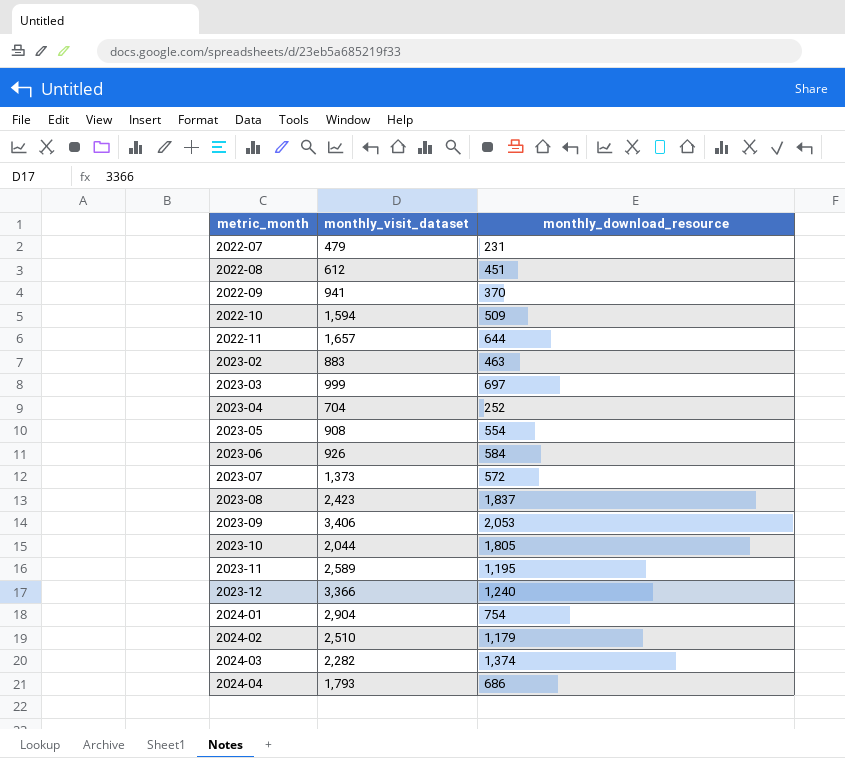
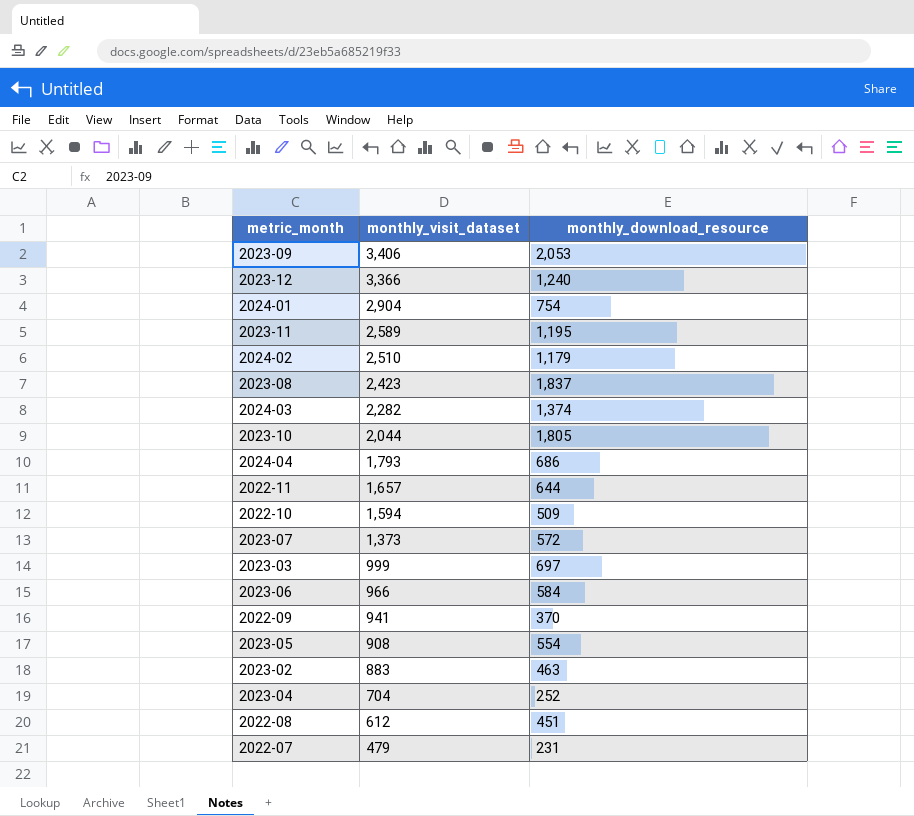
row order: metric_month ascending -> monthly_visit_dataset descending
2023-06 | monthly_visit_dataset: 926 -> 966

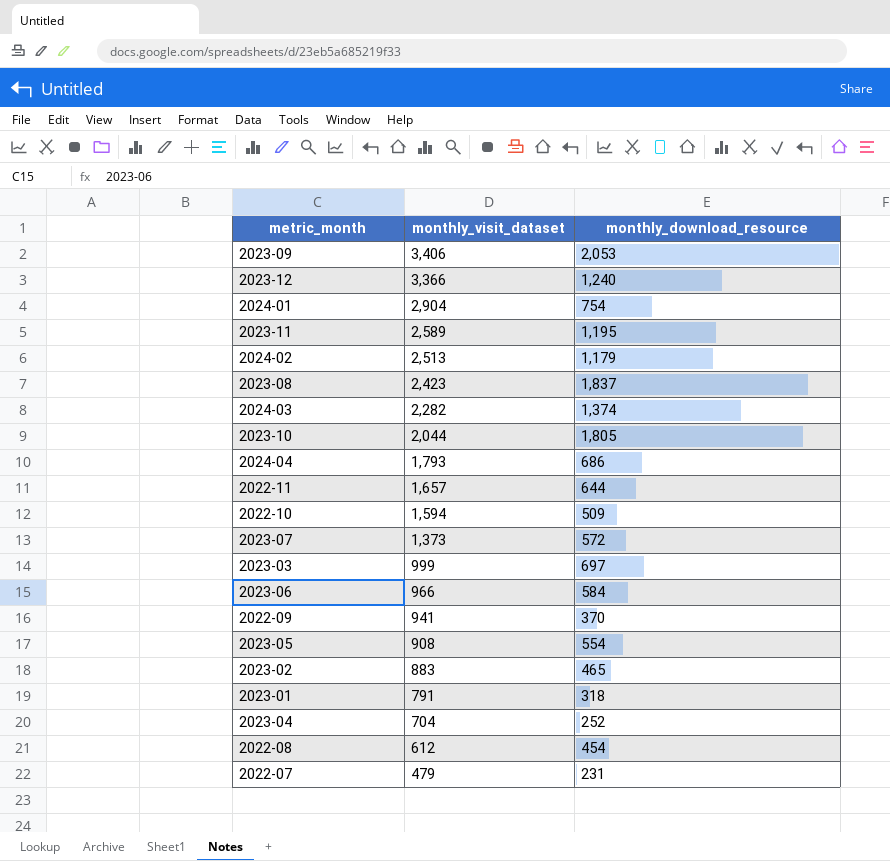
2024-02 | monthly_visit_dataset: 2,510 -> 2,513
2023-02 | monthly_download_resource: 463 -> 465
row 2023-01: none -> 791 | 318
2022-08 | monthly_download_resource: 451 -> 454

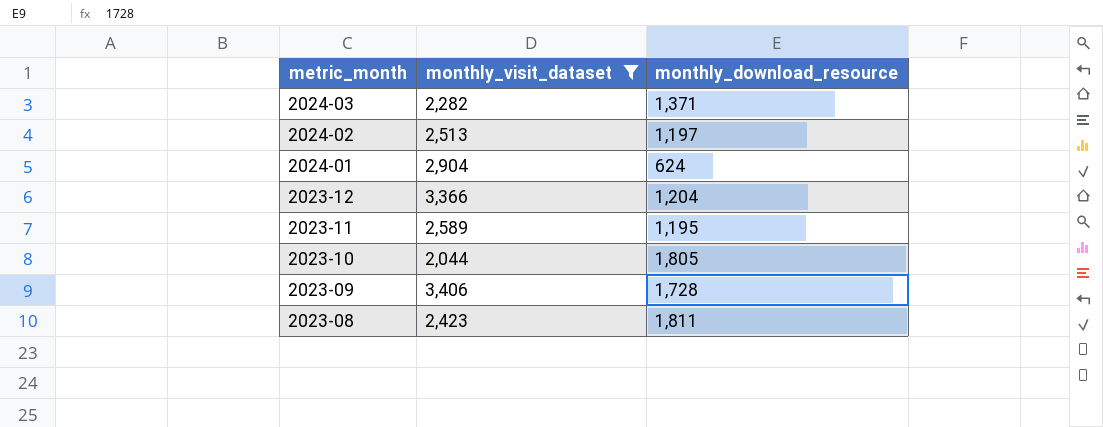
filter: none -> monthly_visit_dataset >= 2,044
row order: monthly_visit_dataset descending -> metric_month descending
2024-03 | monthly_download_resource: 1,374 -> 1,371
2024-02 | monthly_download_resource: 1,179 -> 1,197
2024-01 | monthly_download_resource: 754 -> 624
2023-12 | monthly_download_resource: 1,240 -> 1,204
2023-09 | monthly_download_resource: 2,053 -> 1,728
2023-08 | monthly_download_resource: 1,837 -> 1,811

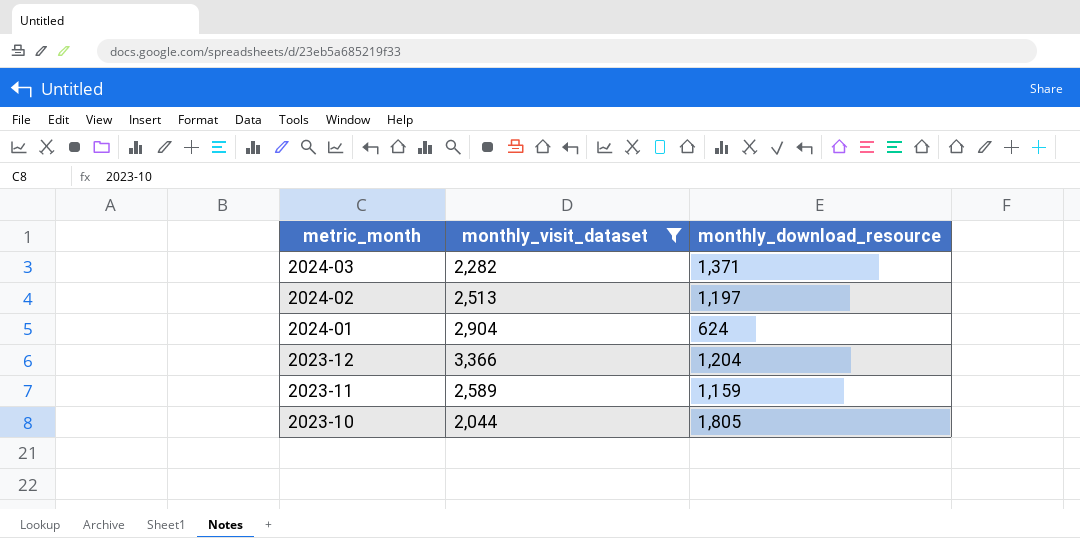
row 2023-09: 3,406 | 1,728 -> none
row 2023-08: 2,423 | 1,811 -> none
2023-11 | monthly_download_resource: 1,195 -> 1,159

